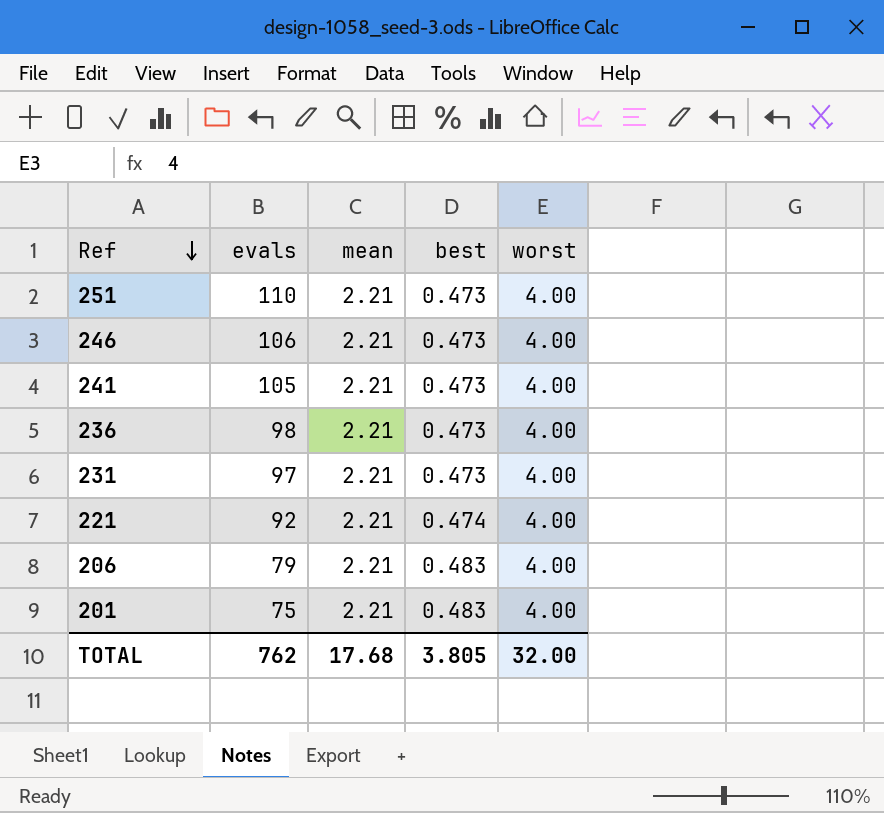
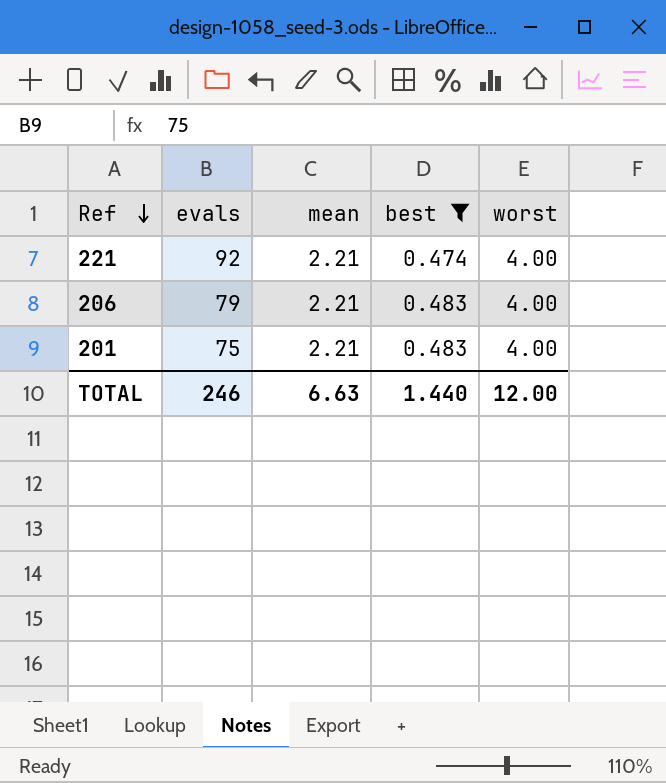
filter: none -> best != 0.473
TOTAL | evals: 762 -> 246
TOTAL | mean: 17.68 -> 6.63
TOTAL | best: 3.805 -> 1.440
TOTAL | worst: 32.00 -> 12.00

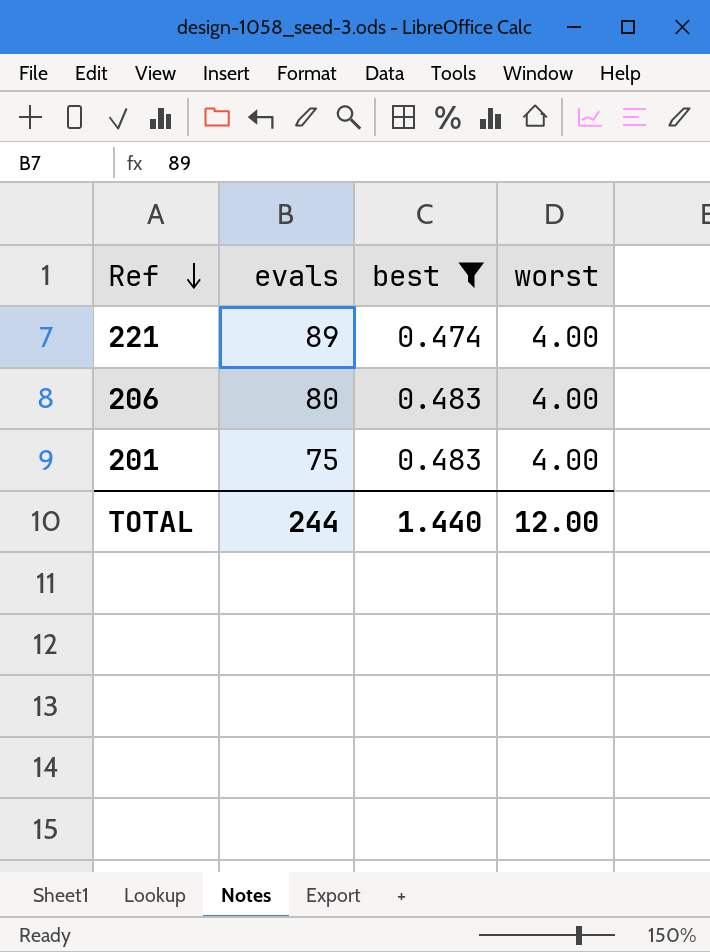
column mean | position: 3 -> none
221 | evals: 92 -> 89
206 | evals: 79 -> 80
TOTAL | evals: 246 -> 244

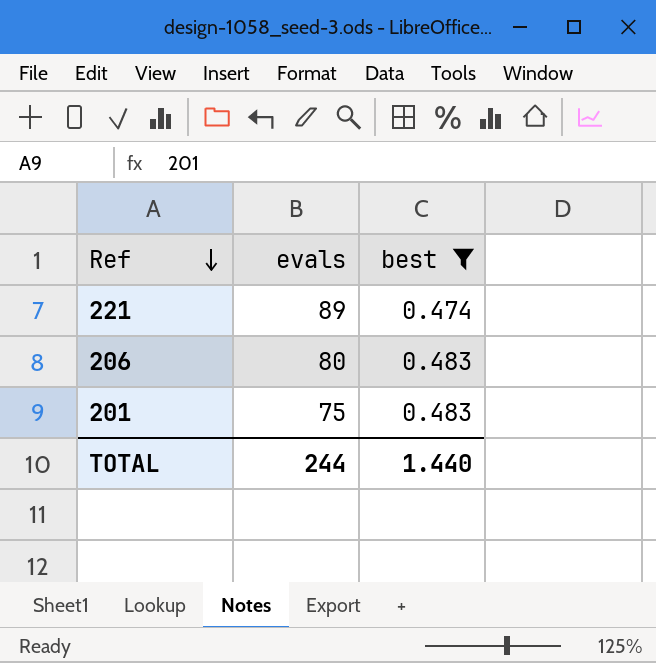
column worst | position: 4 -> none

